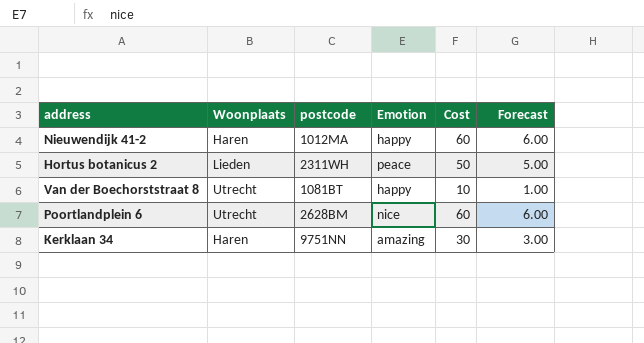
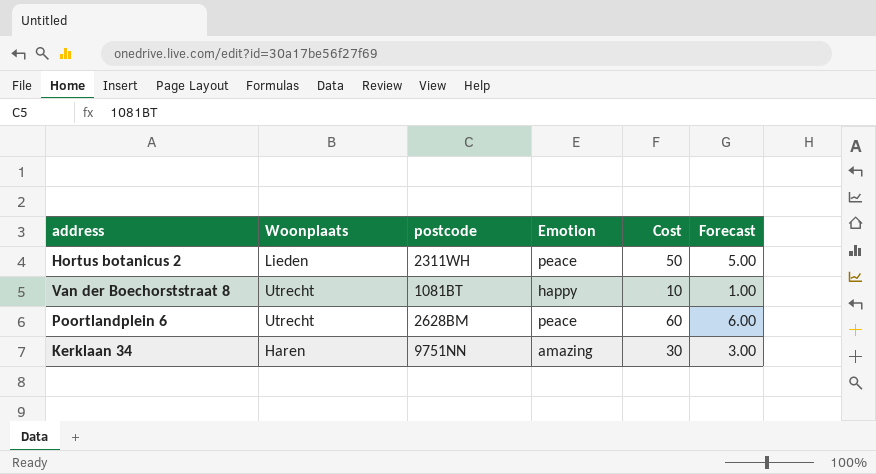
row Nieuwendijk 41-2: Haren | 1012MA | happy | 60 | 6.00 -> none
Poortlandplein 6 | Emotion: nice -> peace

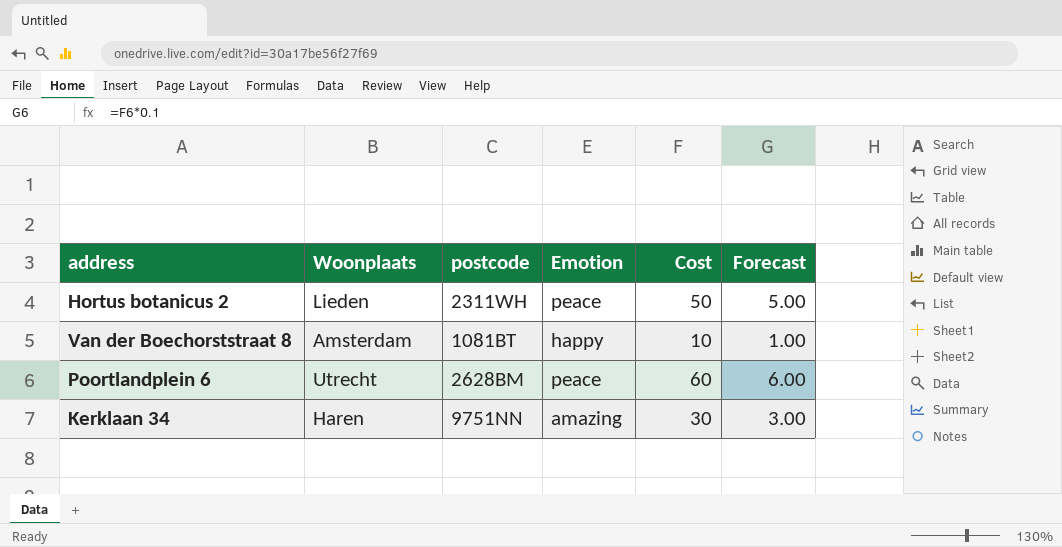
Van der Boechorststraat 8 | Woonplaats: Utrecht -> Amsterdam

